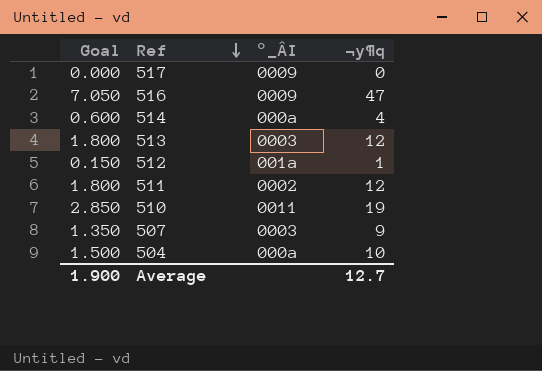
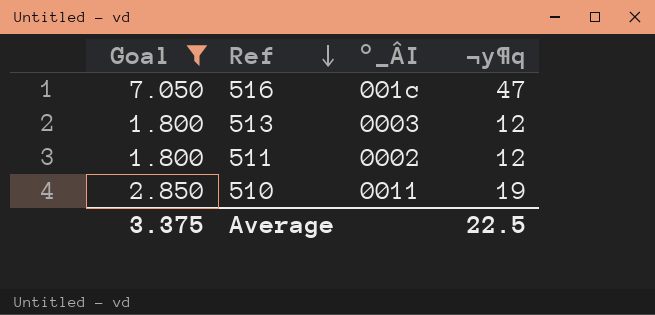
filter: none -> Goal >= 1.800
516 | °_ÂI: 0009 -> 001c
Average | Goal: 1.900 -> 3.375
Average | ¬y¶q: 12.7 -> 22.5

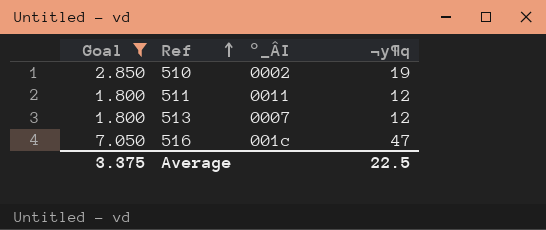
row order: Ref descending -> Ref ascending
510 | °_ÂI: 0011 -> 0002
511 | °_ÂI: 0002 -> 0011
513 | °_ÂI: 0003 -> 0007

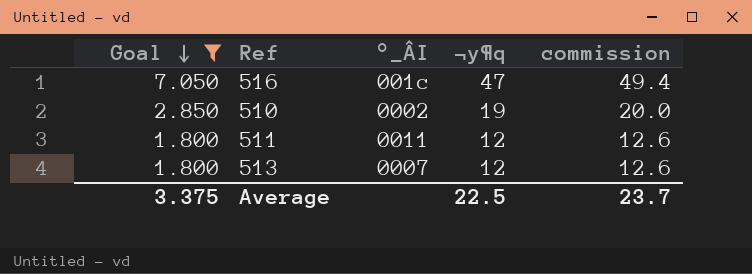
row order: Ref ascending -> Goal descending
column commission | formula: none -> [¬y¶q] * 1.05

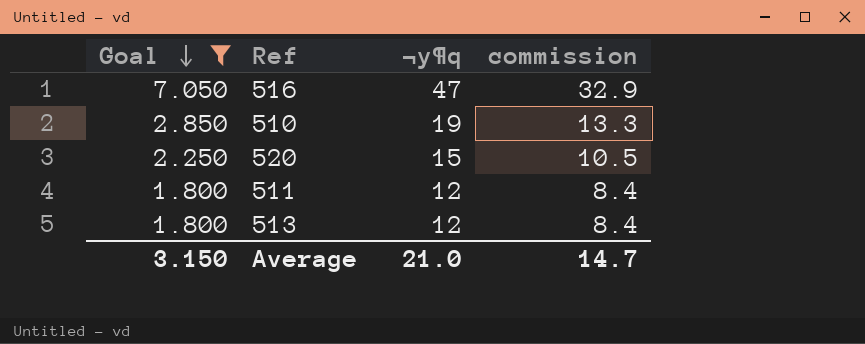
column °_ÂI | position: 3 -> none
column commission | formula: [¬y¶q] * 1.05 -> [¬y¶q] * 0.7
row 520: none -> 2.250 | 15 | 10.5
Average | Goal: 3.375 -> 3.150
Average | ¬y¶q: 22.5 -> 21.0
Average | commission: 23.7 -> 14.7

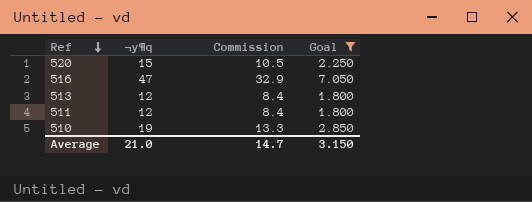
row order: Goal descending -> Ref descending
column name: commission -> Commission
column Goal | position: 1 -> 4

